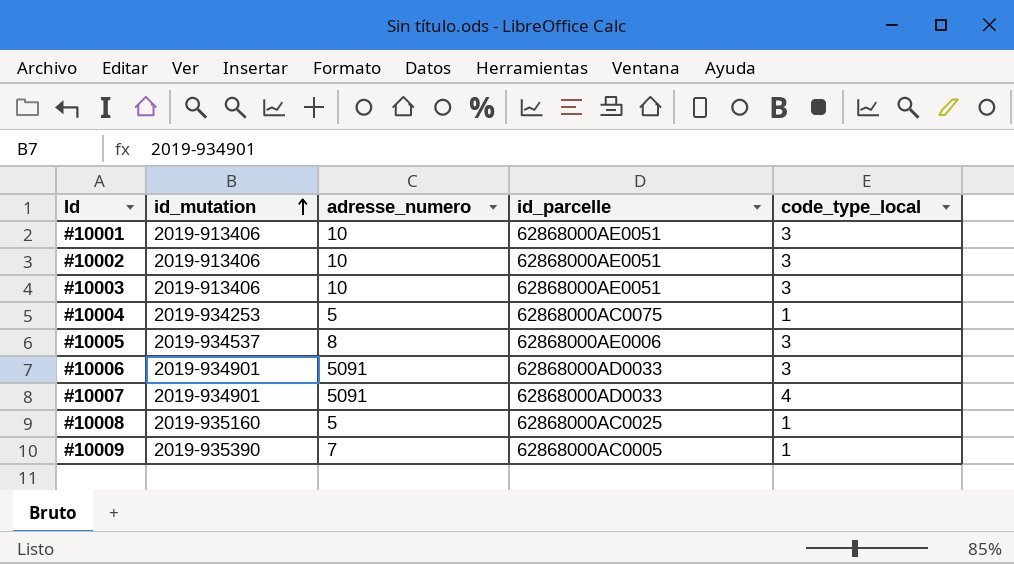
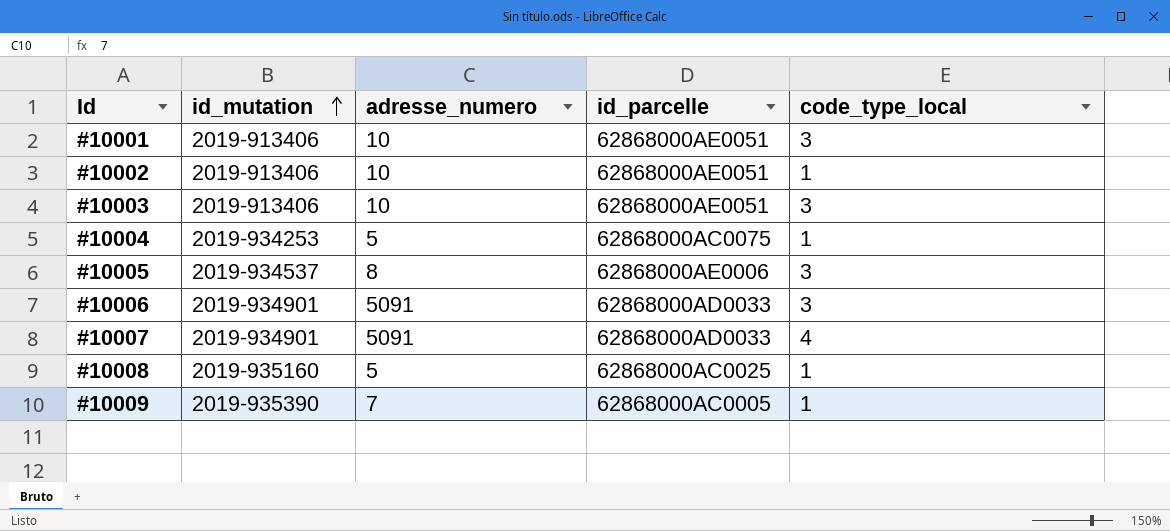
#10002 | code_type_local: 3 -> 1

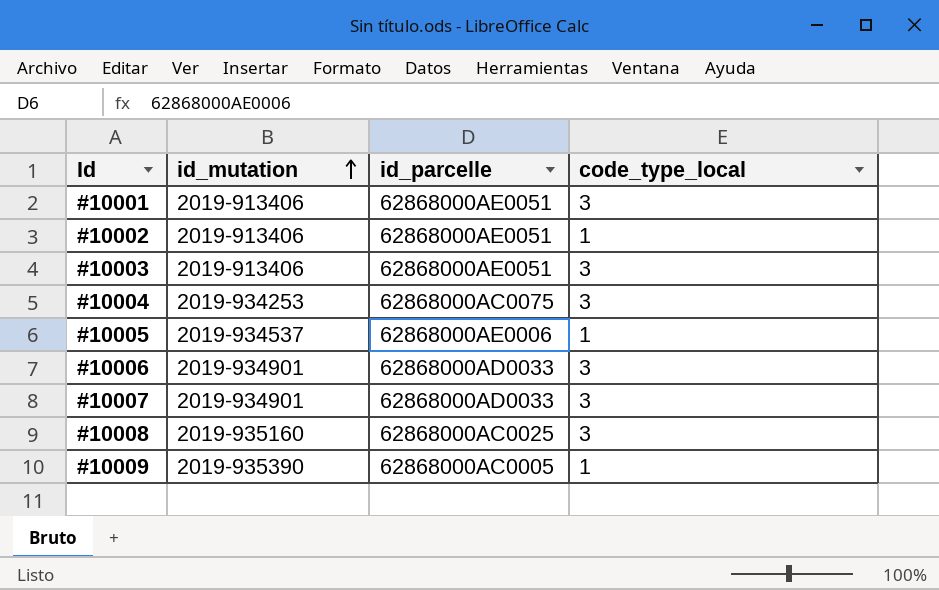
column adresse_numero | position: 3 -> none
#10004 | code_type_local: 1 -> 3
#10005 | code_type_local: 3 -> 1
#10007 | code_type_local: 4 -> 3
#10008 | code_type_local: 1 -> 3

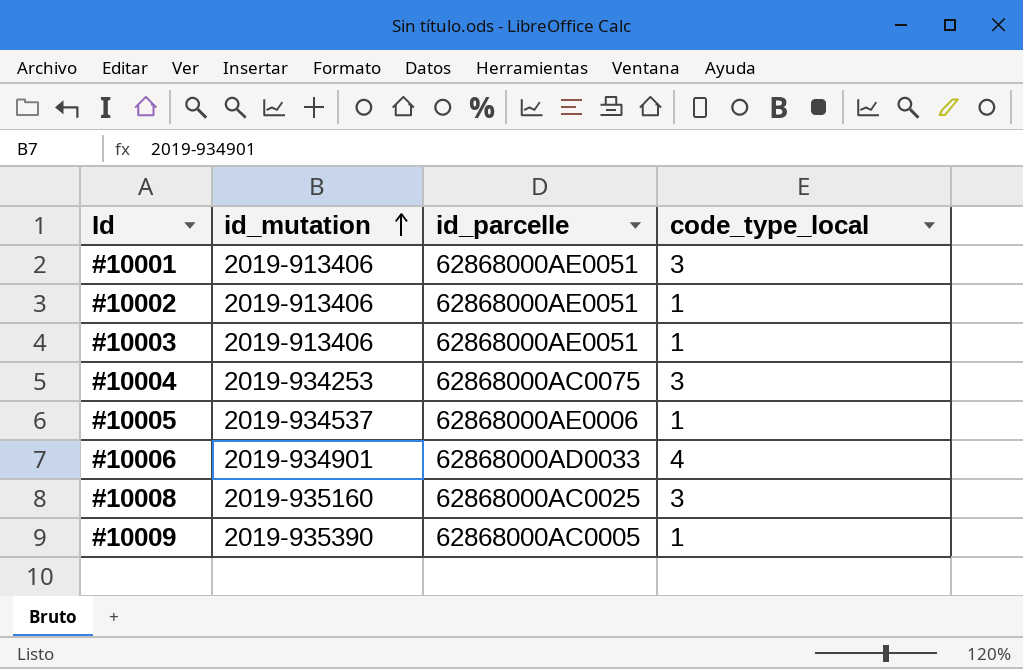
row #10007: 2019-934901 | 62868000AD0033 | 3 -> none
#10003 | code_type_local: 3 -> 1
#10006 | code_type_local: 3 -> 4

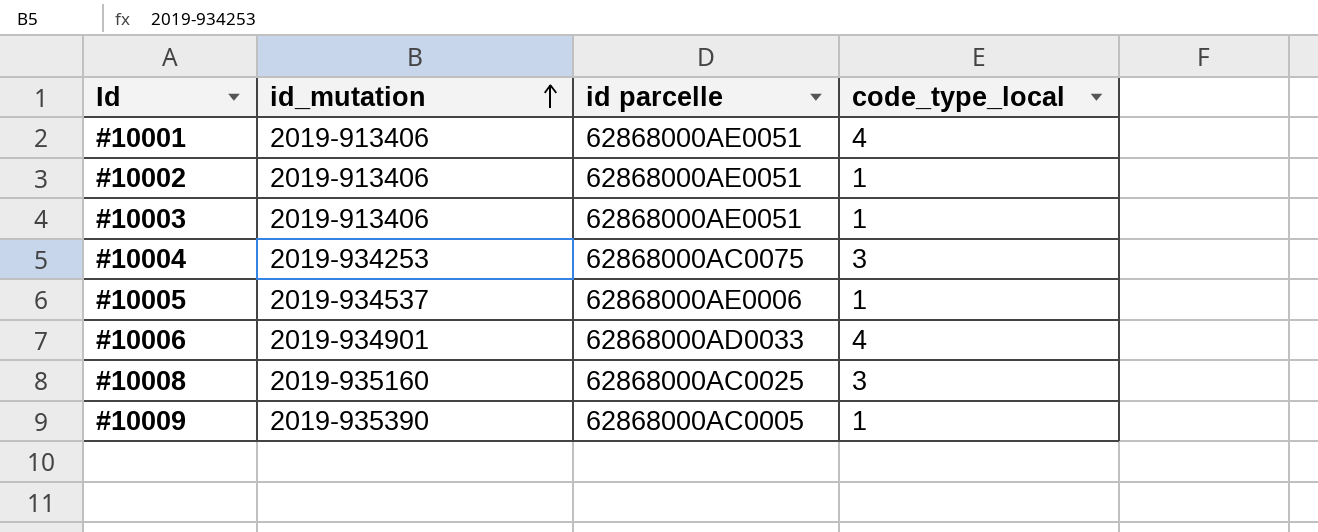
column name: id_parcelle -> id parcelle
#10001 | code_type_local: 3 -> 4

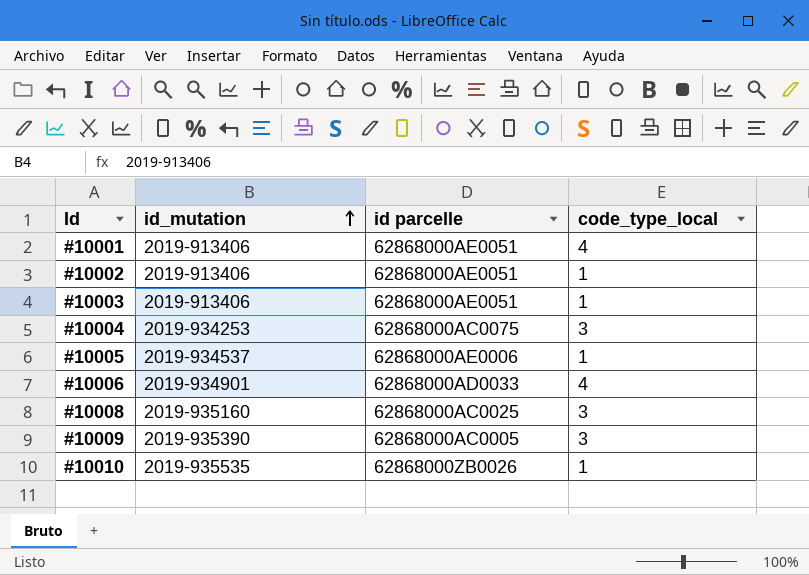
#10009 | code_type_local: 1 -> 3
row #10010: none -> 2019-935535 | 62868000ZB0026 | 1

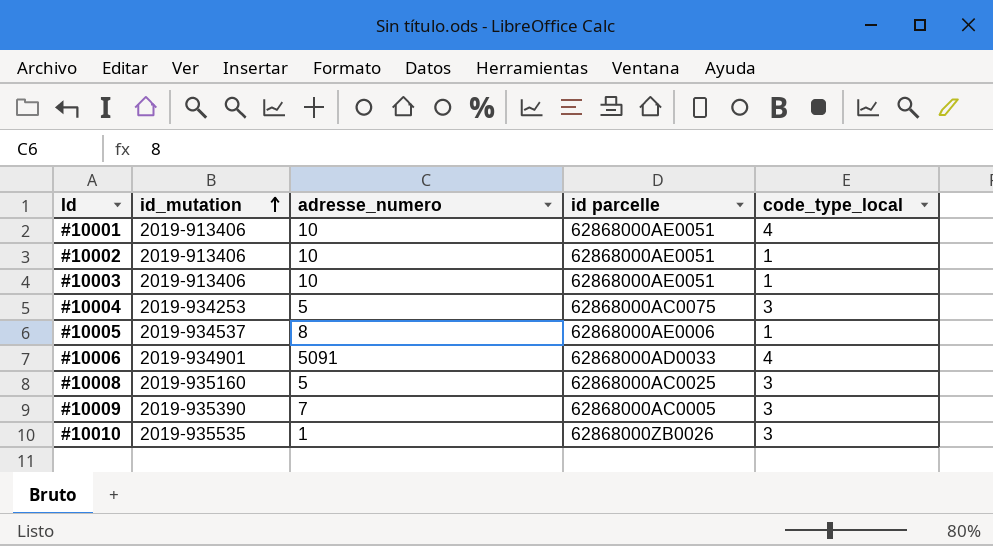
column adresse_numero | position: none -> 3
#10010 | code_type_local: 1 -> 3

